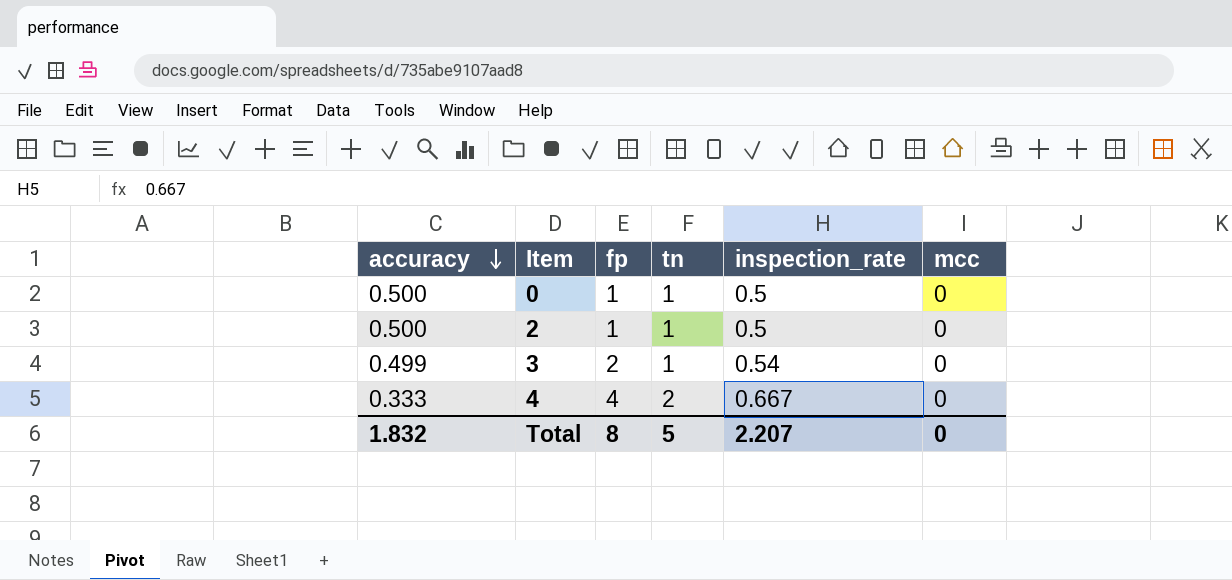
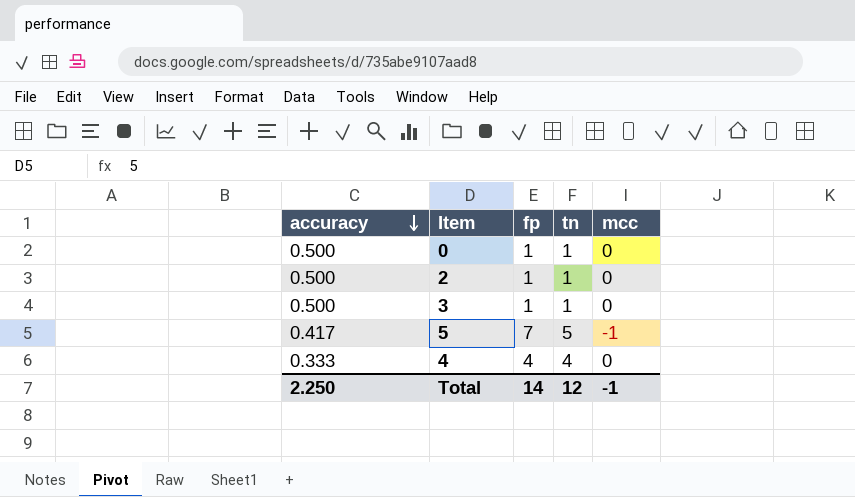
column inspection_rate | position: 5 -> none
3 | accuracy: 0.499 -> 0.500
3 | fp: 2 -> 1
row 5: none -> 0.417 | 7 | 5 | -1
4 | tn: 2 -> 4
Total | accuracy: 1.832 -> 2.250
Total | fp: 8 -> 14
Total | tn: 5 -> 12
Total | mcc: 0 -> -1

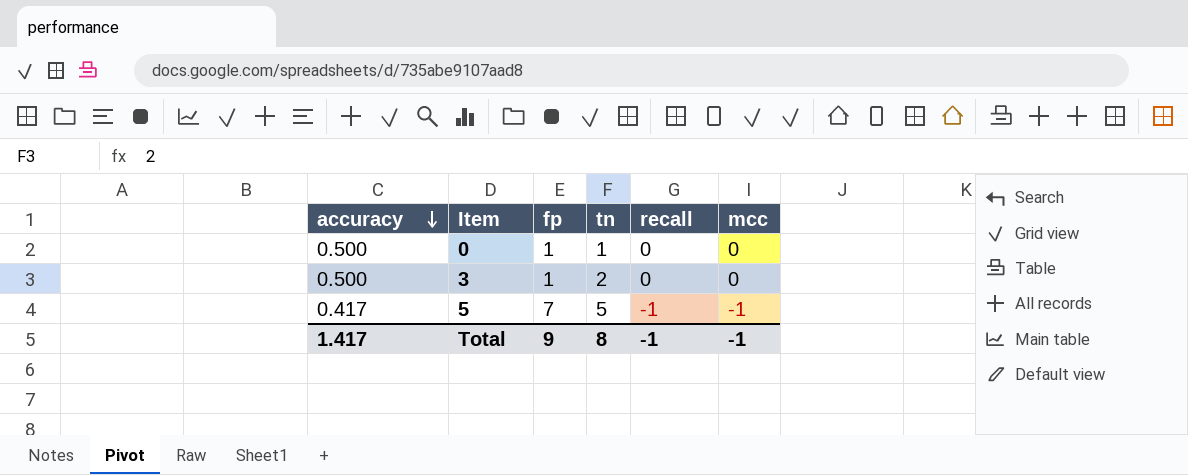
column recall | position: none -> 5
row 2: 0.500 | 1 | 1 | 0 -> none
row 4: 0.333 | 4 | 4 | 0 -> none
3 | tn: 1 -> 2
Total | accuracy: 2.250 -> 1.417
Total | fp: 14 -> 9
Total | tn: 12 -> 8

